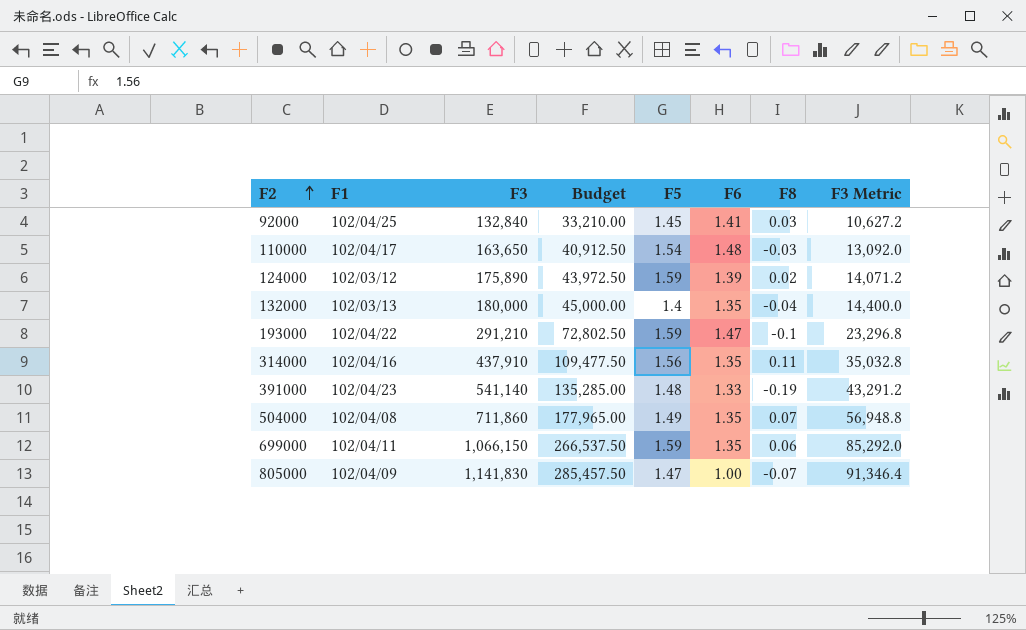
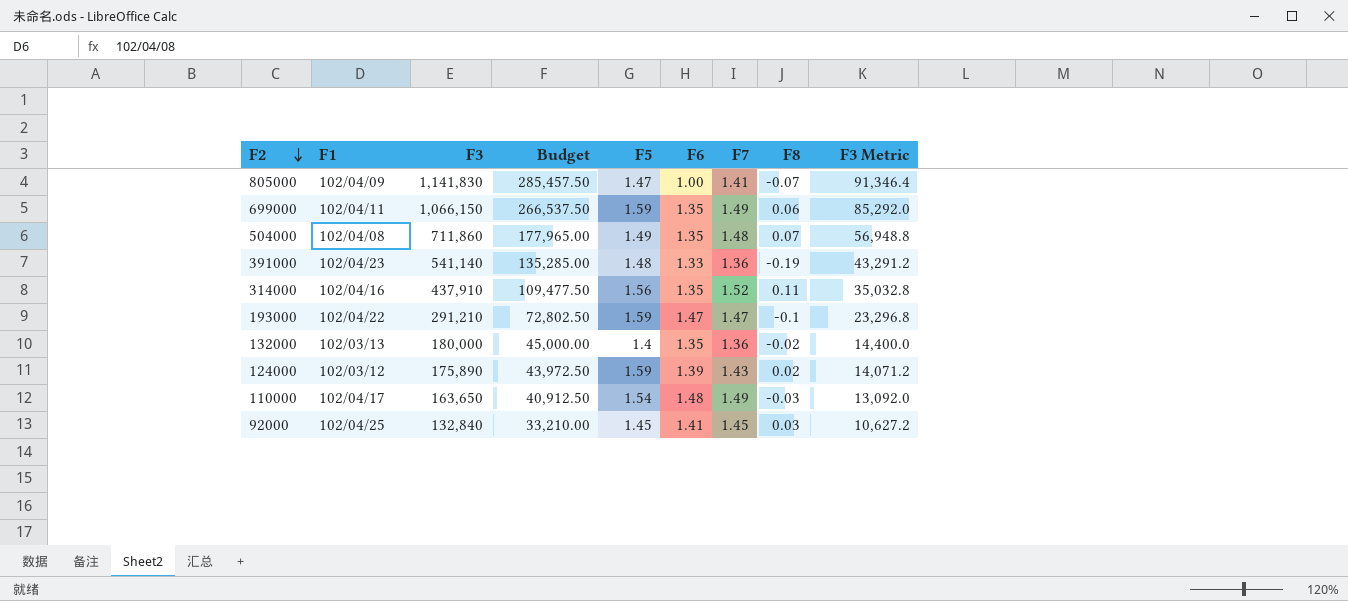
row order: F2 ascending -> F2 descending
column F7 | position: none -> 7
132000 | F8: -0.04 -> -0.02

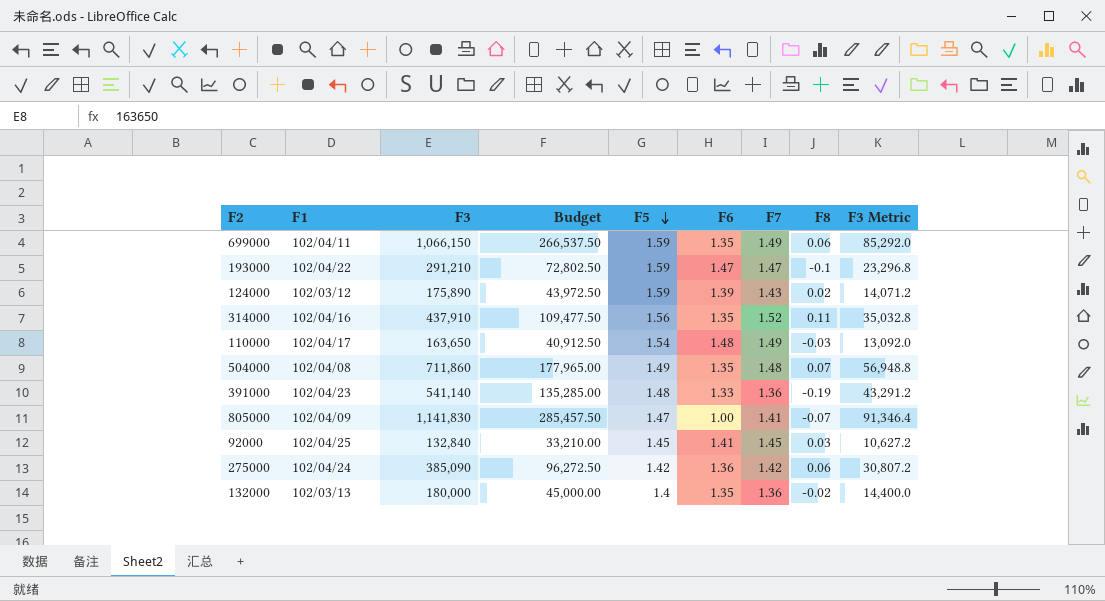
row order: F2 descending -> F5 descending
row 275000: none -> 102/04/24 | 385,090 | 96,272.50 | 1.42 | 1.36 | 1.42 | 0.06 | 30,807.2

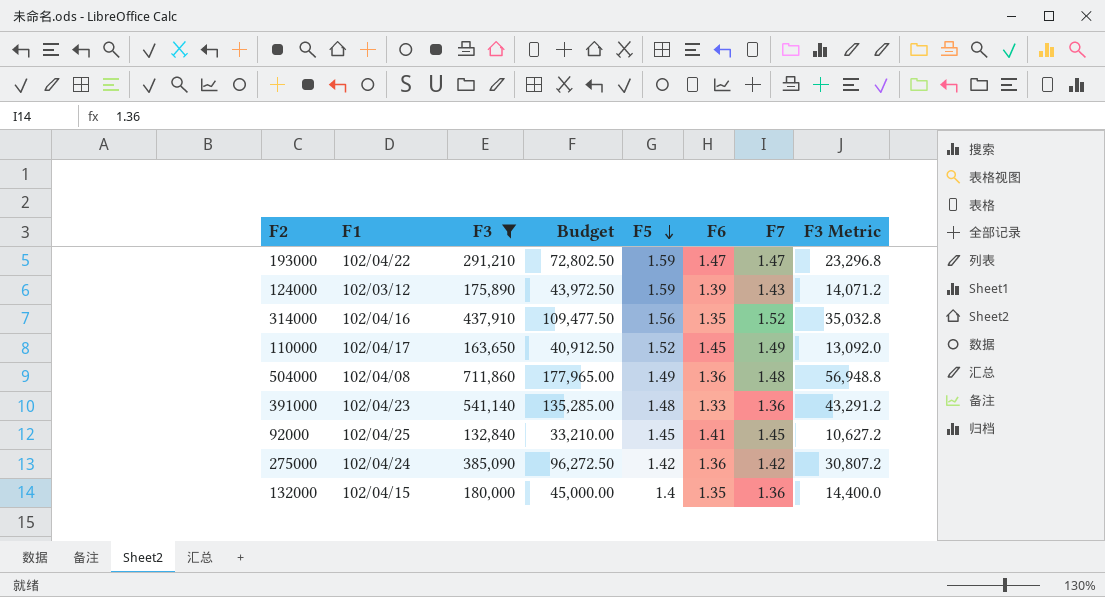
filter: none -> F3 <= 711,860
column F8 | position: 8 -> none
110000 | F5: 1.54 -> 1.52
110000 | F6: 1.48 -> 1.45
504000 | F6: 1.35 -> 1.36
132000 | F1: 102/03/13 -> 102/04/15

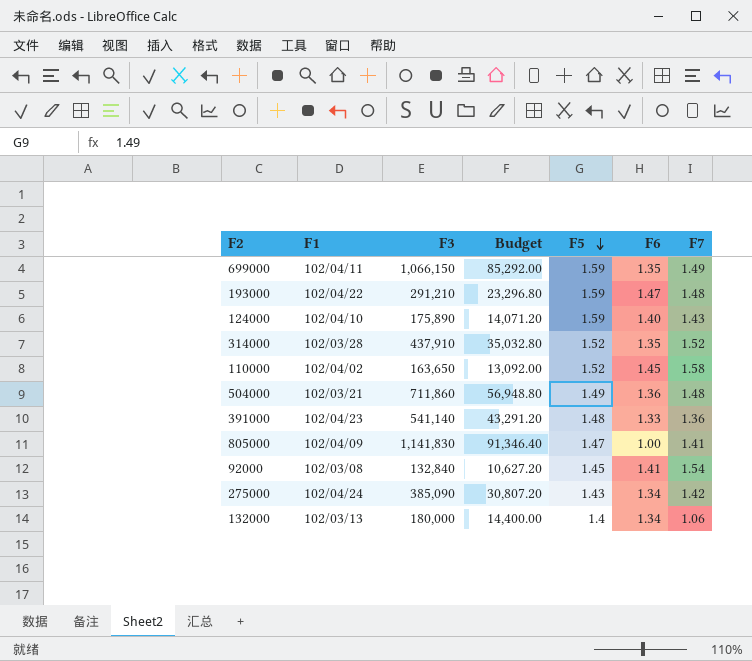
filter: F3 <= 711,860 -> none
column F3 Metric | formula: [F3] * 0.08 -> none
column Budget | formula: [F3] * 0.25 -> [F3] * 0.08
193000 | F7: 1.47 -> 1.48
124000 | F1: 102/03/12 -> 102/04/10
124000 | F6: 1.39 -> 1.40
314000 | F1: 102/04/16 -> 102/03/28
314000 | F5: 1.56 -> 1.52
110000 | F1: 102/04/17 -> 102/04/02
110000 | F7: 1.49 -> 1.58
504000 | F1: 102/04/08 -> 102/03/21
92000 | F1: 102/04/25 -> 102/03/08
92000 | F7: 1.45 -> 1.54
275000 | F5: 1.42 -> 1.43
275000 | F6: 1.36 -> 1.34
132000 | F1: 102/04/15 -> 102/03/13
132000 | F6: 1.35 -> 1.34
132000 | F7: 1.36 -> 1.06

